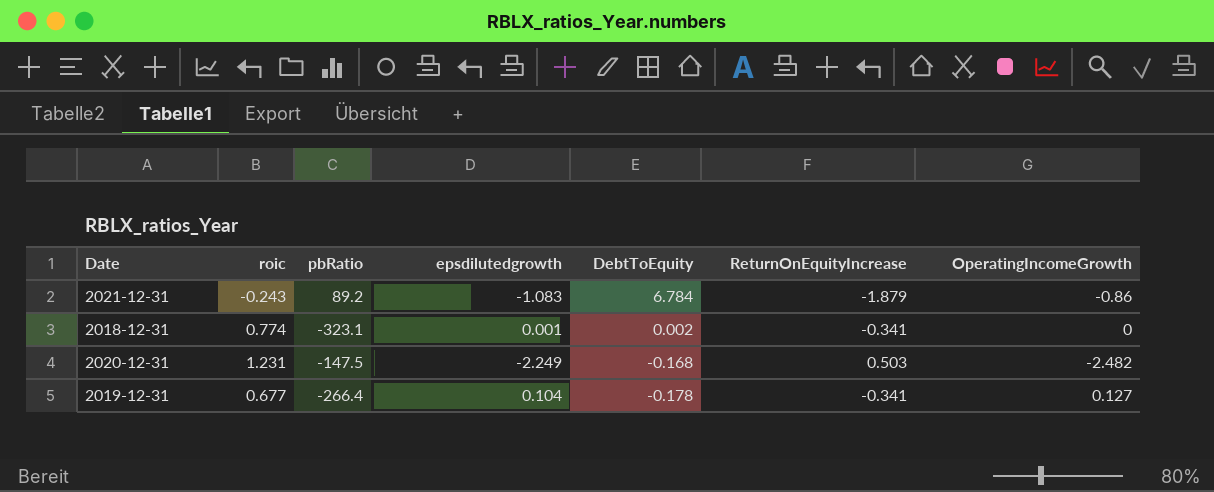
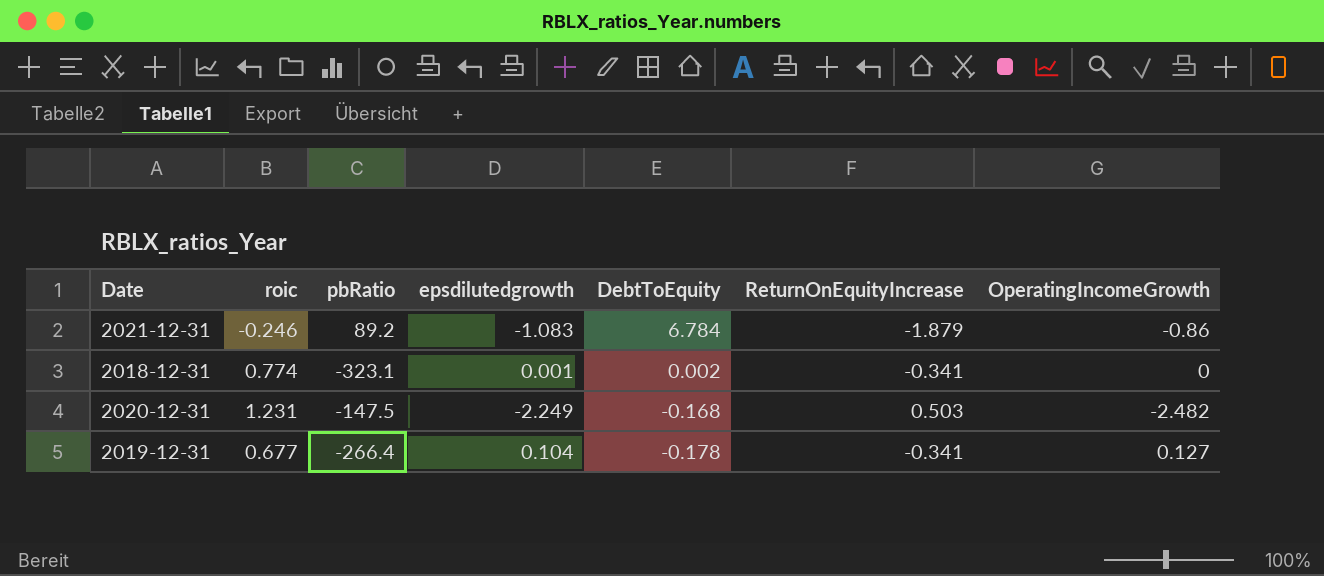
2021-12-31 | roic: -0.243 -> -0.246

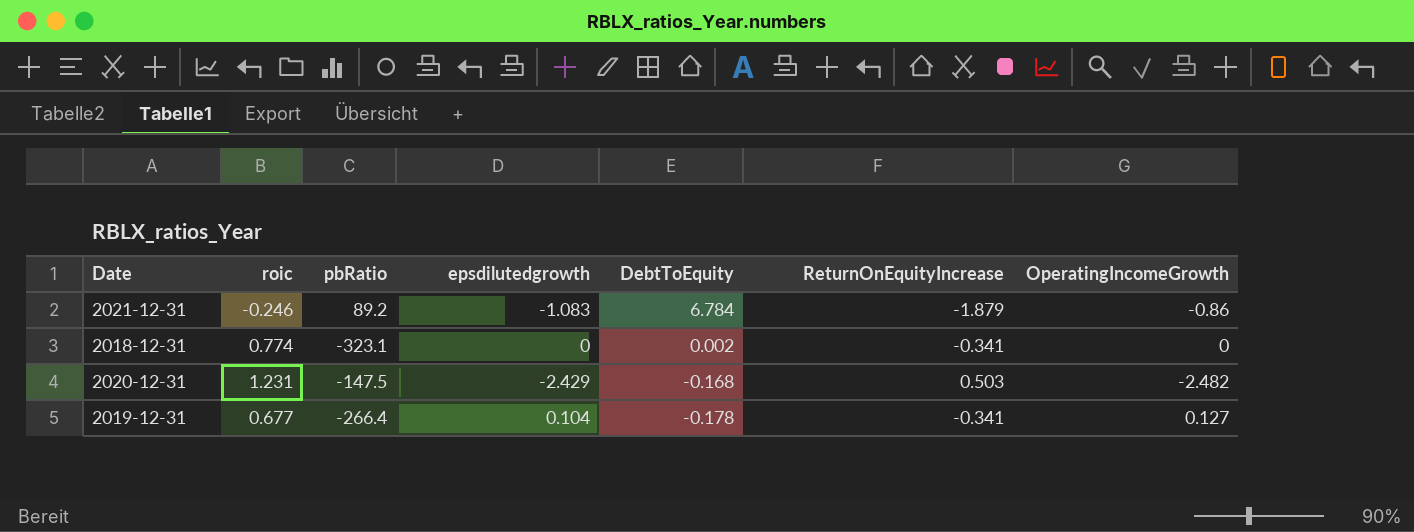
2018-12-31 | epsdilutedgrowth: 0.001 -> 0
2020-12-31 | epsdilutedgrowth: -2.249 -> -2.429

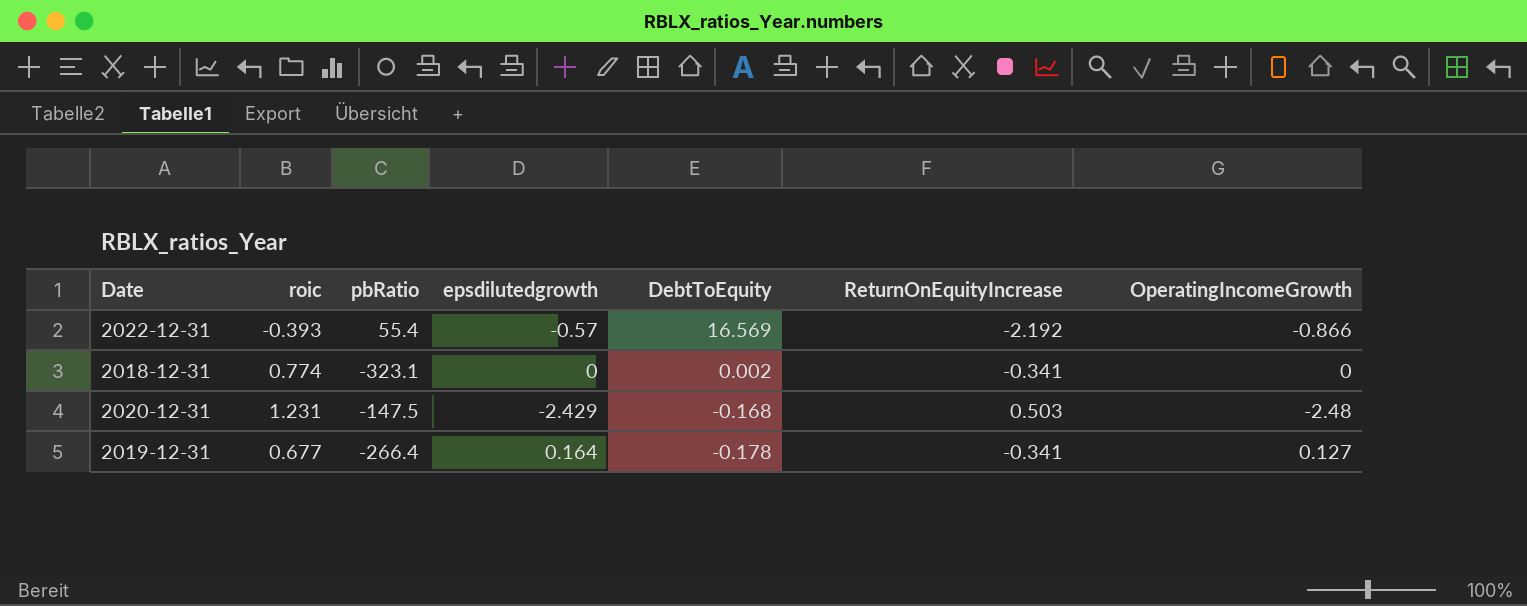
row 2021-12-31: -0.246 | 89.2 | -1.083 | 6.784 | -1.879 | -0.86 -> none
row 2022-12-31: none -> -0.393 | 55.4 | -0.57 | 16.569 | -2.192 | -0.866
2020-12-31 | OperatingIncomeGrowth: -2.482 -> -2.48
2019-12-31 | epsdilutedgrowth: 0.104 -> 0.164

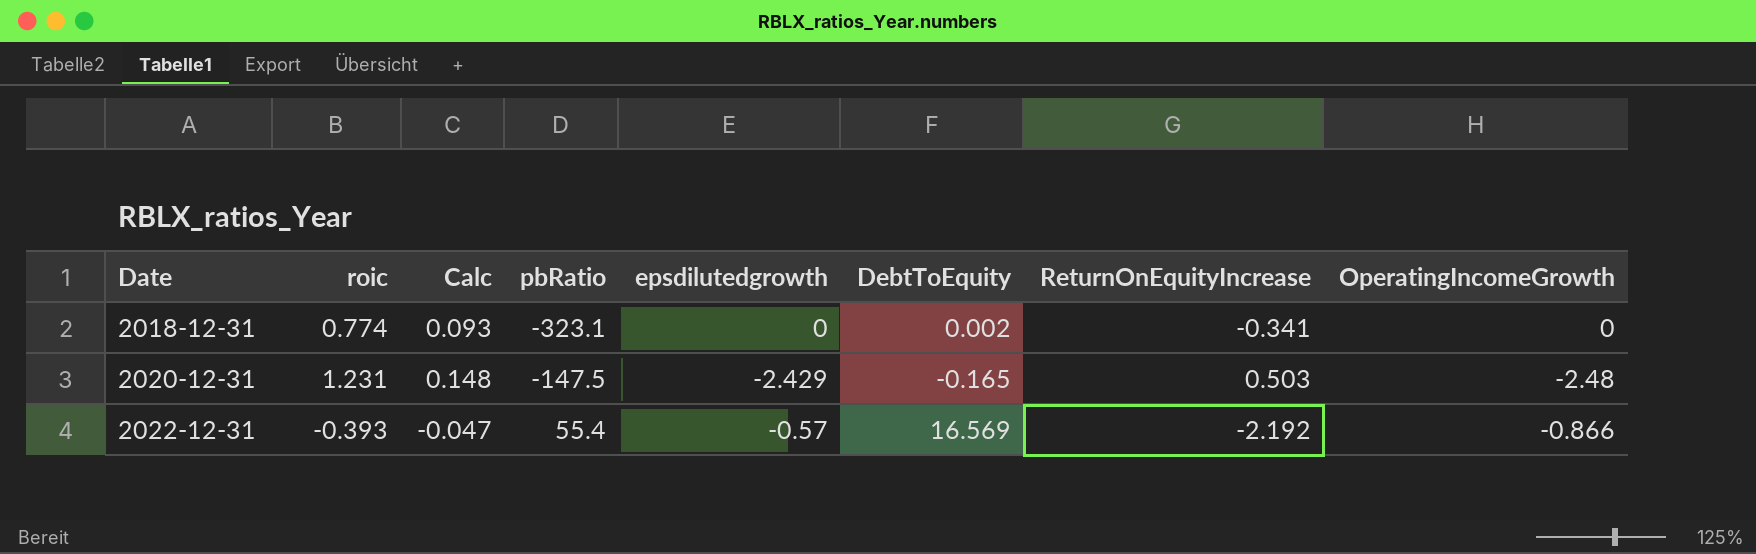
row order: DebtToEquity descending -> Date ascending
column Calc | formula: none -> [roic] * 0.12
row 2019-12-31: 0.677 | -266.4 | 0.164 | -0.178 | -0.341 | 0.127 -> none
2020-12-31 | DebtToEquity: -0.168 -> -0.165

